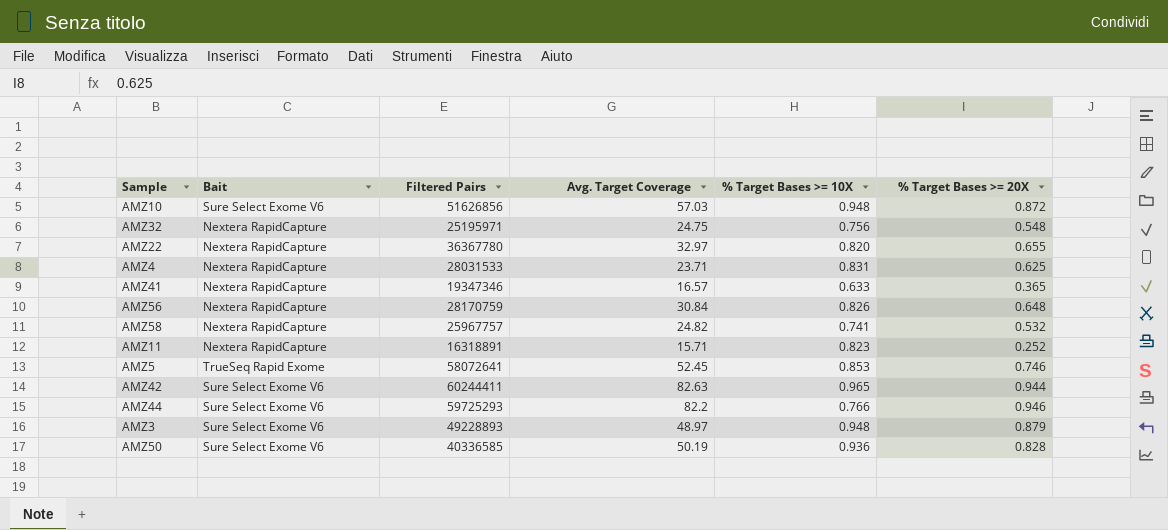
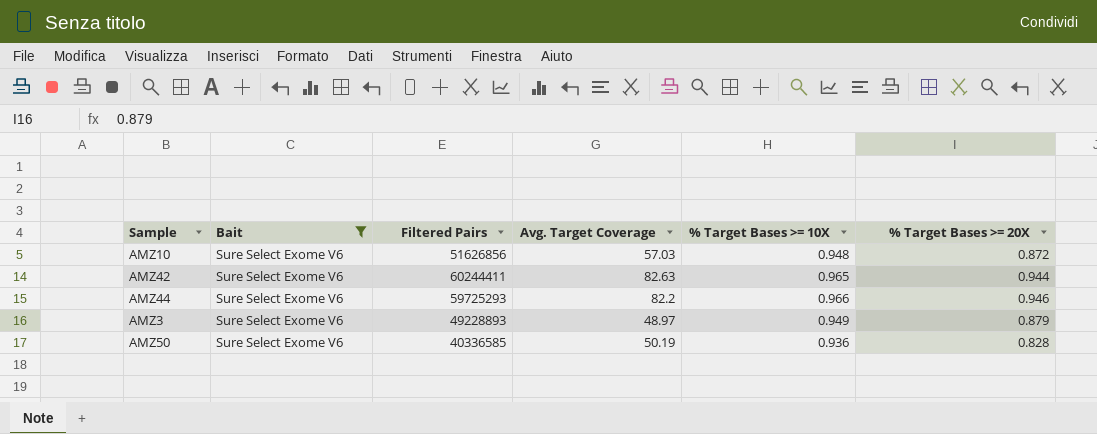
filter: none -> Bait = Sure Select Exome V6
AMZ44 | % Target Bases >= 10X: 0.766 -> 0.966
AMZ3 | % Target Bases >= 10X: 0.948 -> 0.949

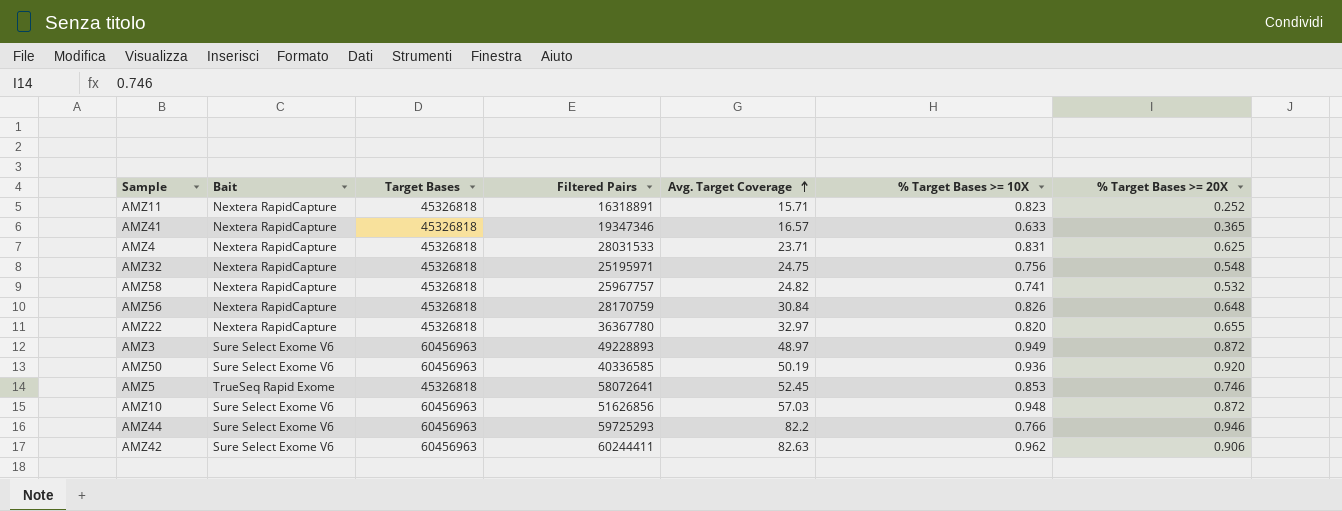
filter: Bait = Sure Select Exome V6 -> none
row order: none -> Avg. Target Coverage ascending
column Target Bases | position: none -> 3
AMZ3 | % Target Bases >= 20X: 0.879 -> 0.872
AMZ50 | % Target Bases >= 20X: 0.828 -> 0.920
AMZ44 | % Target Bases >= 10X: 0.966 -> 0.766
AMZ42 | % Target Bases >= 10X: 0.965 -> 0.962
AMZ42 | % Target Bases >= 20X: 0.944 -> 0.906

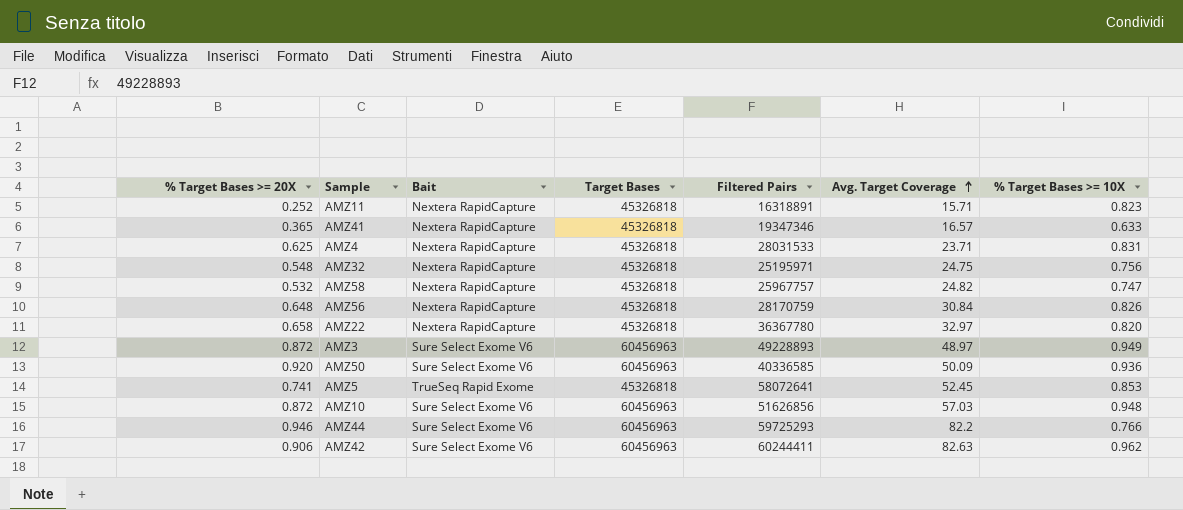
column % Target Bases >= 20X | position: 7 -> 1
AMZ58 | % Target Bases >= 10X: 0.741 -> 0.747
AMZ22 | % Target Bases >= 20X: 0.655 -> 0.658
AMZ50 | Avg. Target Coverage: 50.19 -> 50.09
AMZ5 | % Target Bases >= 20X: 0.746 -> 0.741

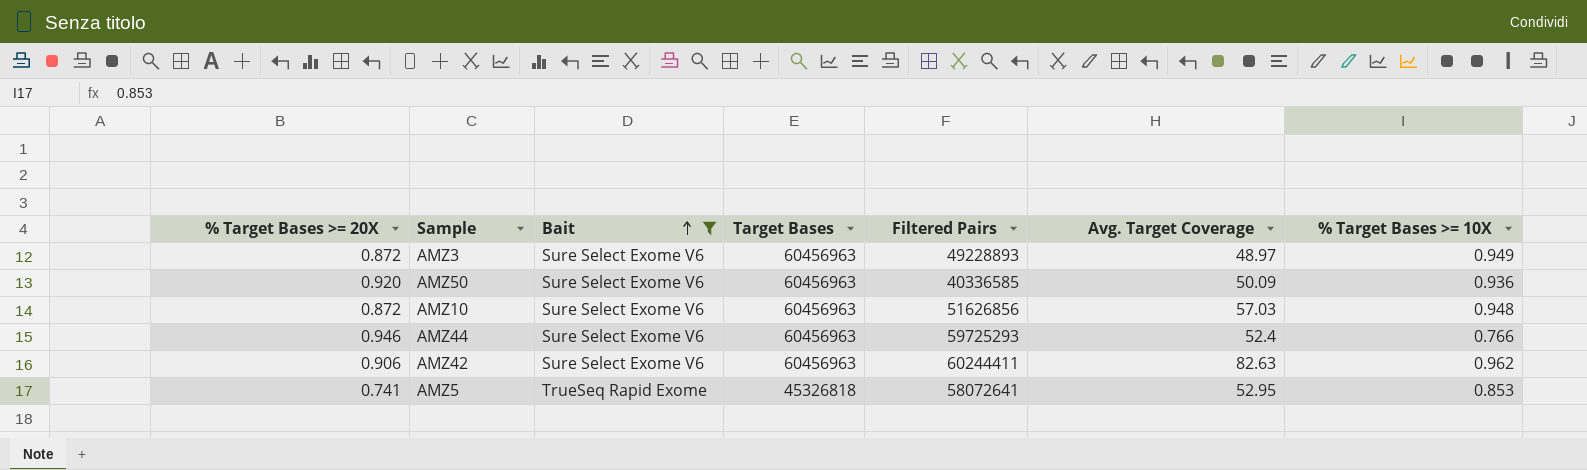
filter: none -> Bait != Nextera RapidCapture
row order: Avg. Target Coverage ascending -> Bait ascending
AMZ44 | Avg. Target Coverage: 82.2 -> 52.4
AMZ5 | Avg. Target Coverage: 52.45 -> 52.95

